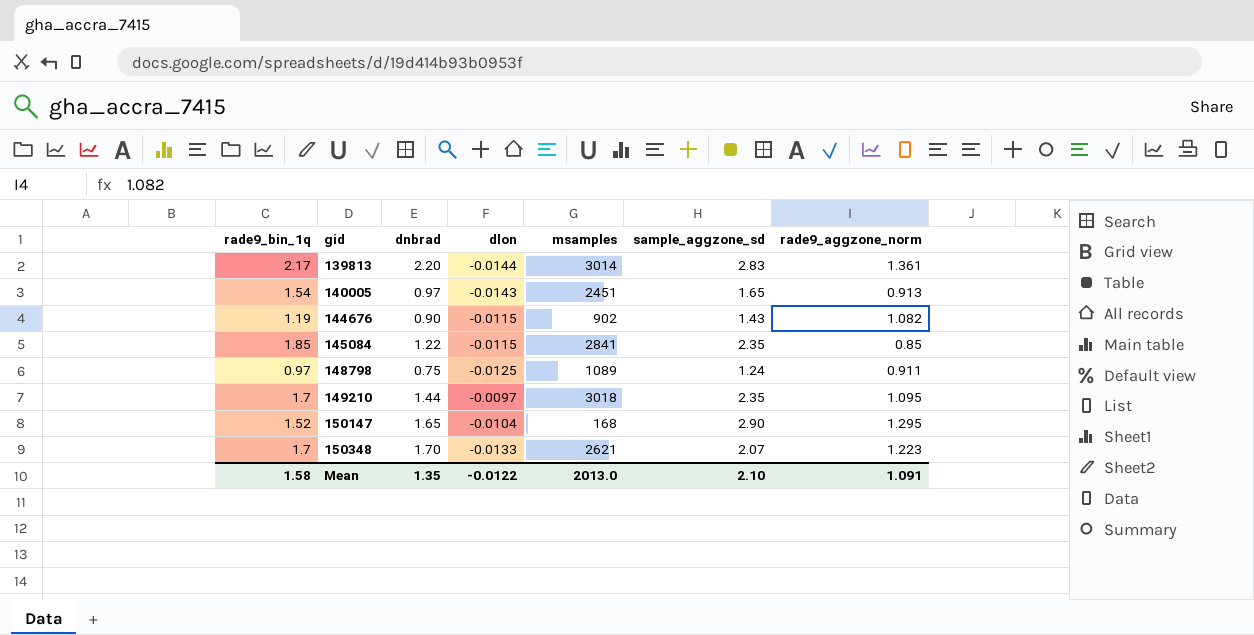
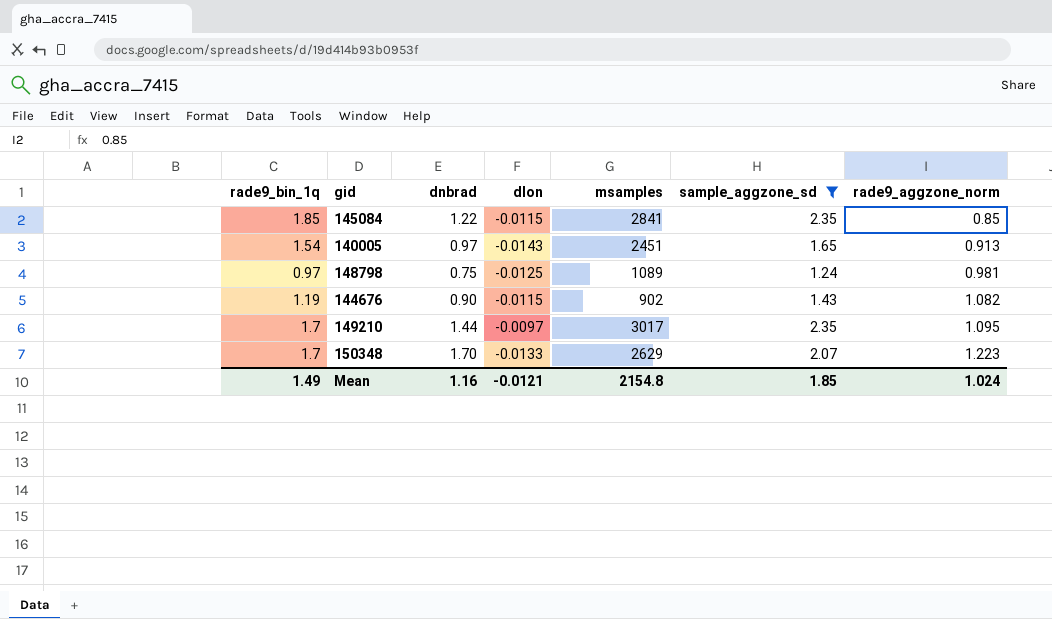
filter: none -> sample_aggzone_sd <= 2.35
row order: gid ascending -> rade9_aggzone_norm ascending
148798 | rade9_aggzone_norm: 0.911 -> 0.981
149210 | msamples: 3018 -> 3017
150348 | msamples: 2621 -> 2629
Mean | rade9_bin_1q: 1.58 -> 1.49
Mean | dnbrad: 1.35 -> 1.16
Mean | dlon: -0.0122 -> -0.0121
Mean | msamples: 2013.0 -> 2154.8
Mean | sample_aggzone_sd: 2.10 -> 1.85
Mean | rade9_aggzone_norm: 1.091 -> 1.024

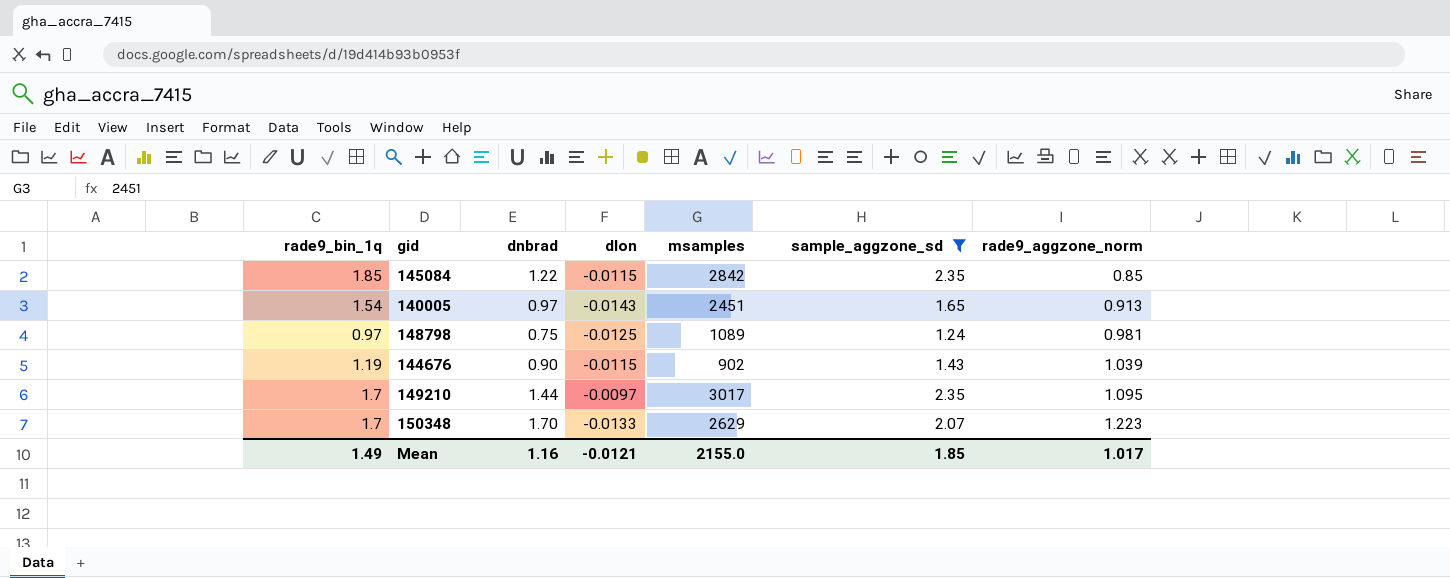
145084 | msamples: 2841 -> 2842
144676 | rade9_aggzone_norm: 1.082 -> 1.039
Mean | msamples: 2154.8 -> 2155.0
Mean | rade9_aggzone_norm: 1.024 -> 1.017

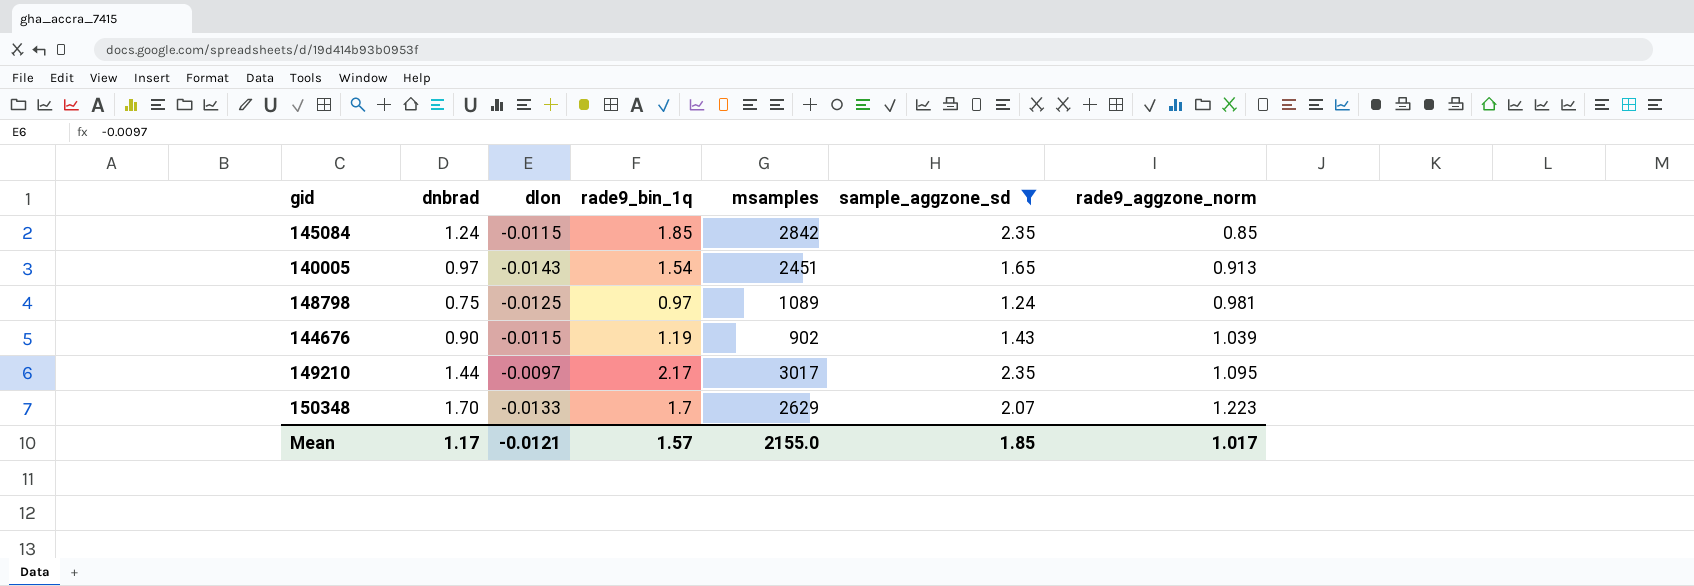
column rade9_bin_1q | position: 1 -> 4
145084 | dnbrad: 1.22 -> 1.24
149210 | rade9_bin_1q: 1.7 -> 2.17
Mean | dnbrad: 1.16 -> 1.17
Mean | rade9_bin_1q: 1.49 -> 1.57

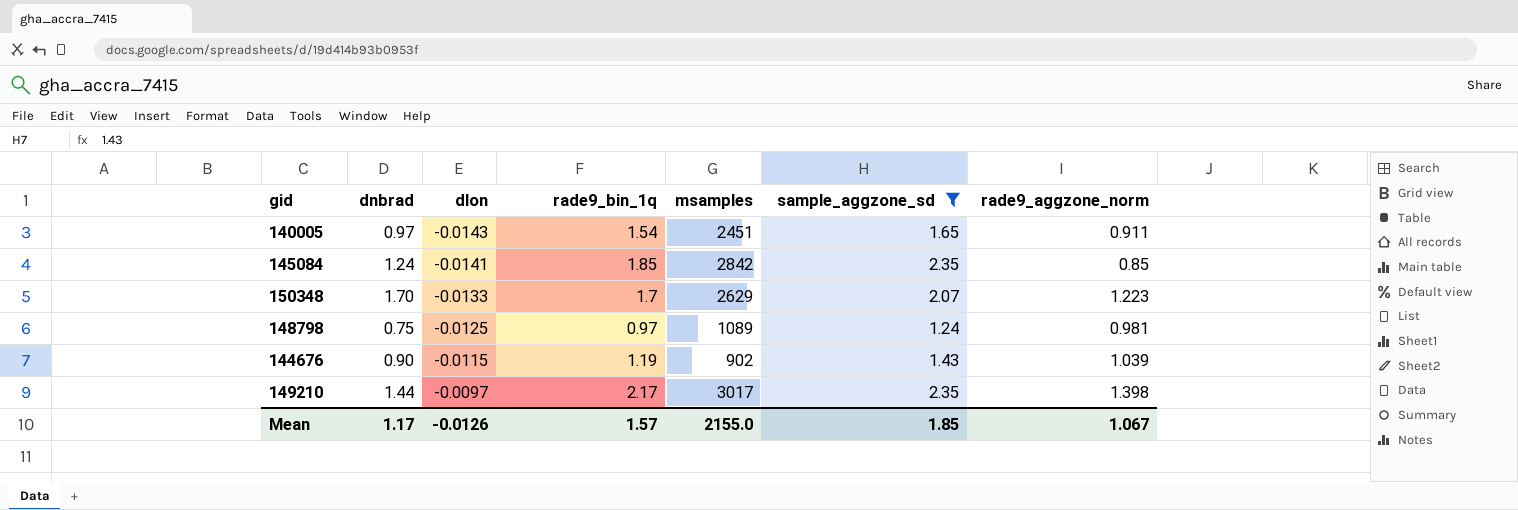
row order: rade9_aggzone_norm ascending -> dlon ascending
140005 | rade9_aggzone_norm: 0.913 -> 0.911
145084 | dlon: -0.0115 -> -0.0141
149210 | rade9_aggzone_norm: 1.095 -> 1.398
Mean | dlon: -0.0121 -> -0.0126
Mean | rade9_aggzone_norm: 1.017 -> 1.067

